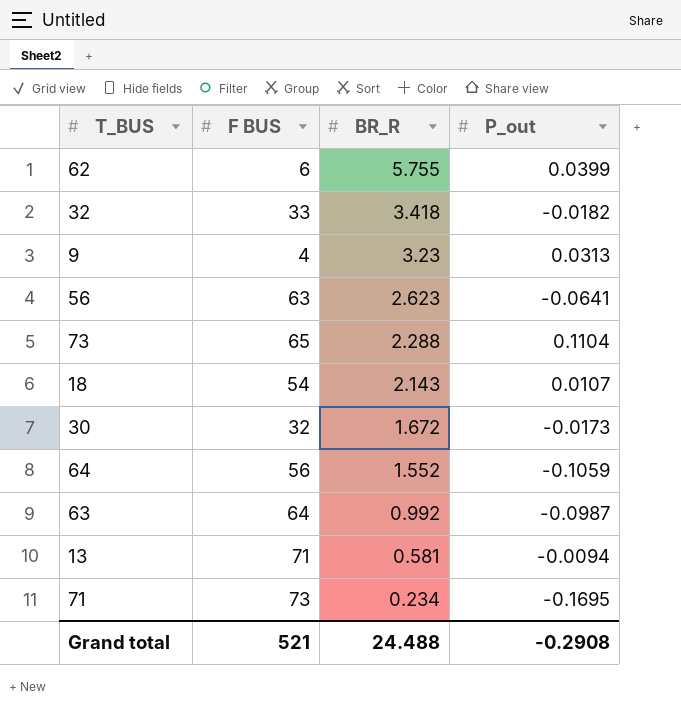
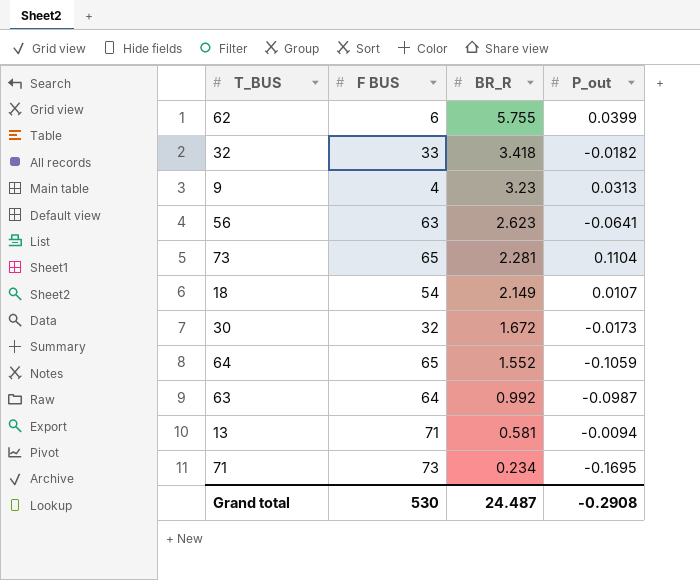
73 | BR_R: 2.288 -> 2.281
18 | BR_R: 2.143 -> 2.149
64 | F BUS: 56 -> 65
Grand total | F BUS: 521 -> 530
Grand total | BR_R: 24.488 -> 24.487

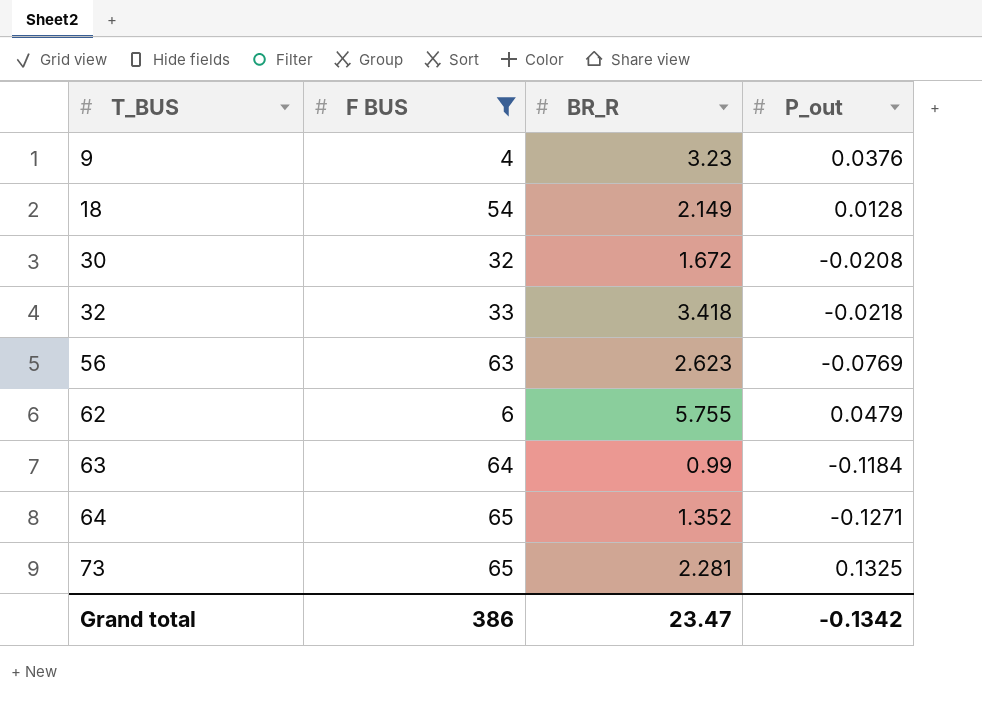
filter: none -> F BUS <= 65
row order: BR_R descending -> T_BUS ascending
9 | P_out: 0.0313 -> 0.0376
18 | P_out: 0.0107 -> 0.0128
30 | P_out: -0.0173 -> -0.0208
32 | P_out: -0.0182 -> -0.0218
56 | P_out: -0.0641 -> -0.0769
62 | P_out: 0.0399 -> 0.0479
63 | BR_R: 0.992 -> 0.99
63 | P_out: -0.0987 -> -0.1184
64 | BR_R: 1.552 -> 1.352
64 | P_out: -0.1059 -> -0.1271
73 | P_out: 0.1104 -> 0.1325
Grand total | F BUS: 530 -> 386
Grand total | BR_R: 24.487 -> 23.47
Grand total | P_out: -0.2908 -> -0.1342

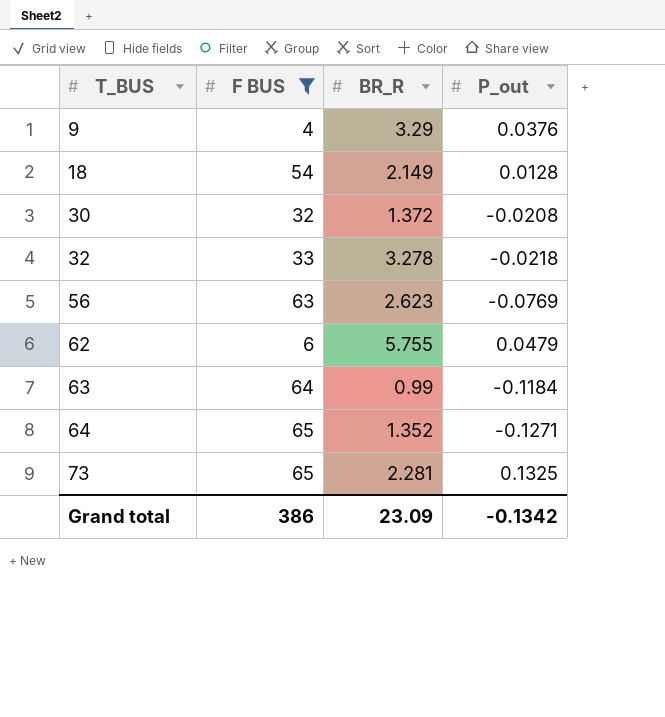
9 | BR_R: 3.23 -> 3.29
30 | BR_R: 1.672 -> 1.372
32 | BR_R: 3.418 -> 3.278
Grand total | BR_R: 23.47 -> 23.09

